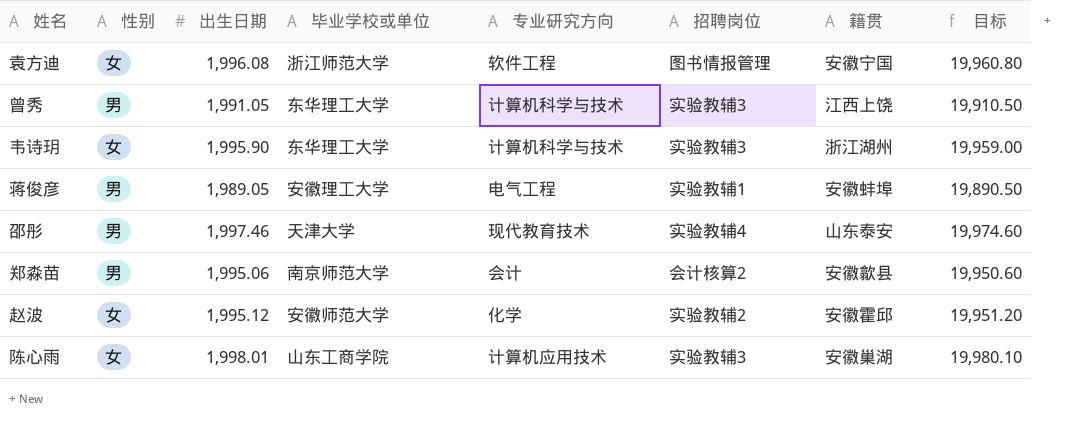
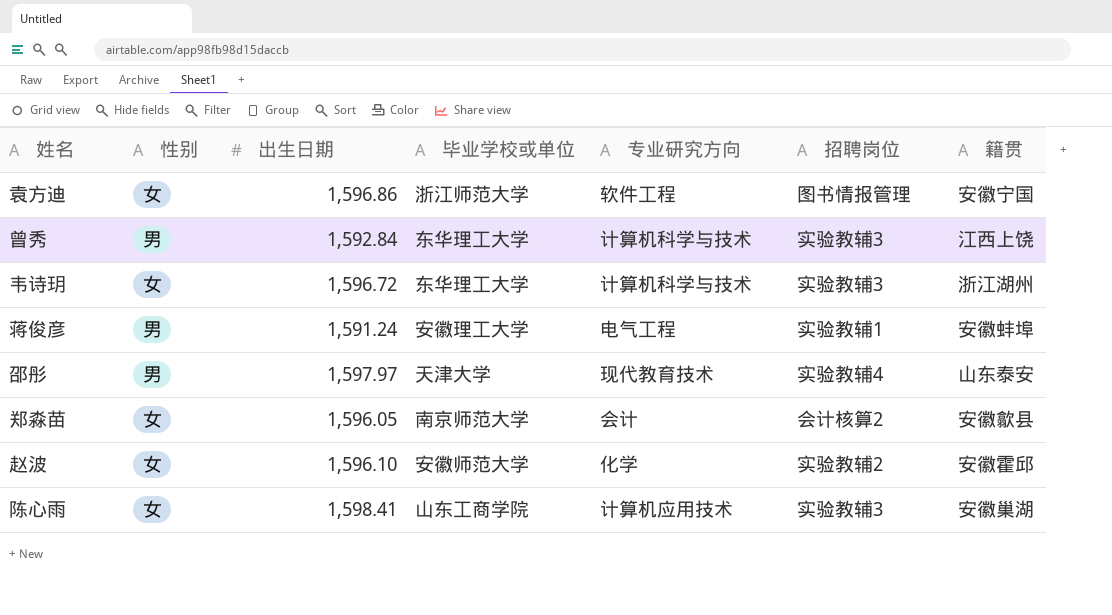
column 目标 | formula: [出生日期] * 10 -> none
袁方迪 | 出生日期: 1,996.08 -> 1,596.86
曾秀 | 出生日期: 1,991.05 -> 1,592.84
韦诗玥 | 出生日期: 1,995.90 -> 1,596.72
蒋俊彦 | 出生日期: 1,989.05 -> 1,591.24
邵彤 | 出生日期: 1,997.46 -> 1,597.97
郑淼苗 | 性别: 男 -> 女
郑淼苗 | 出生日期: 1,995.06 -> 1,596.05
赵波 | 出生日期: 1,995.12 -> 1,596.10
陈心雨 | 出生日期: 1,998.01 -> 1,598.41

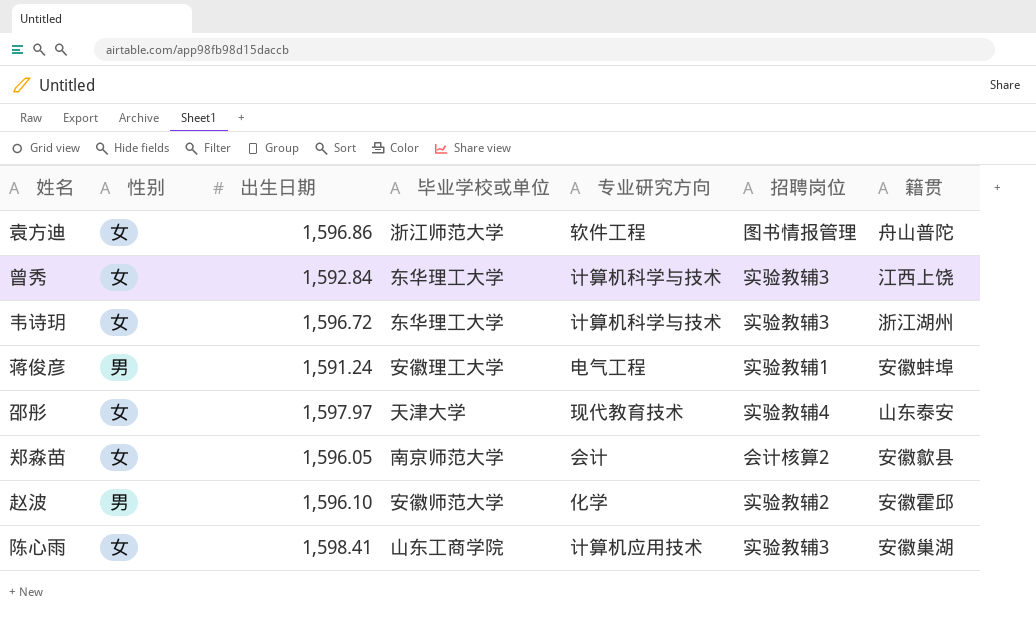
袁方迪 | 籍贯: 安徽宁国 -> 舟山普陀
曾秀 | 性别: 男 -> 女
邵彤 | 性别: 男 -> 女
赵波 | 性别: 女 -> 男

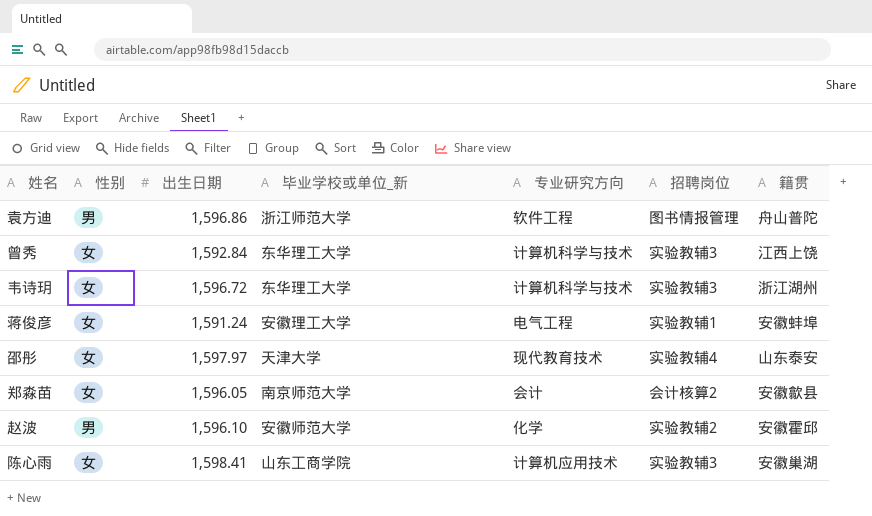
column name: 毕业学校或单位 -> 毕业学校或单位_新
袁方迪 | 性别: 女 -> 男
蒋俊彦 | 性别: 男 -> 女

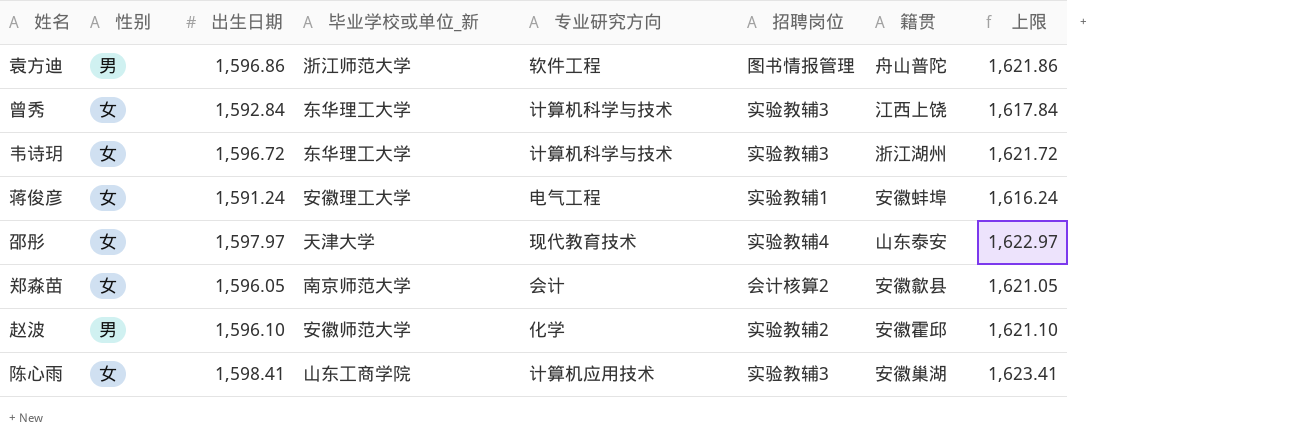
column 上限 | formula: none -> [出生日期] + 25

